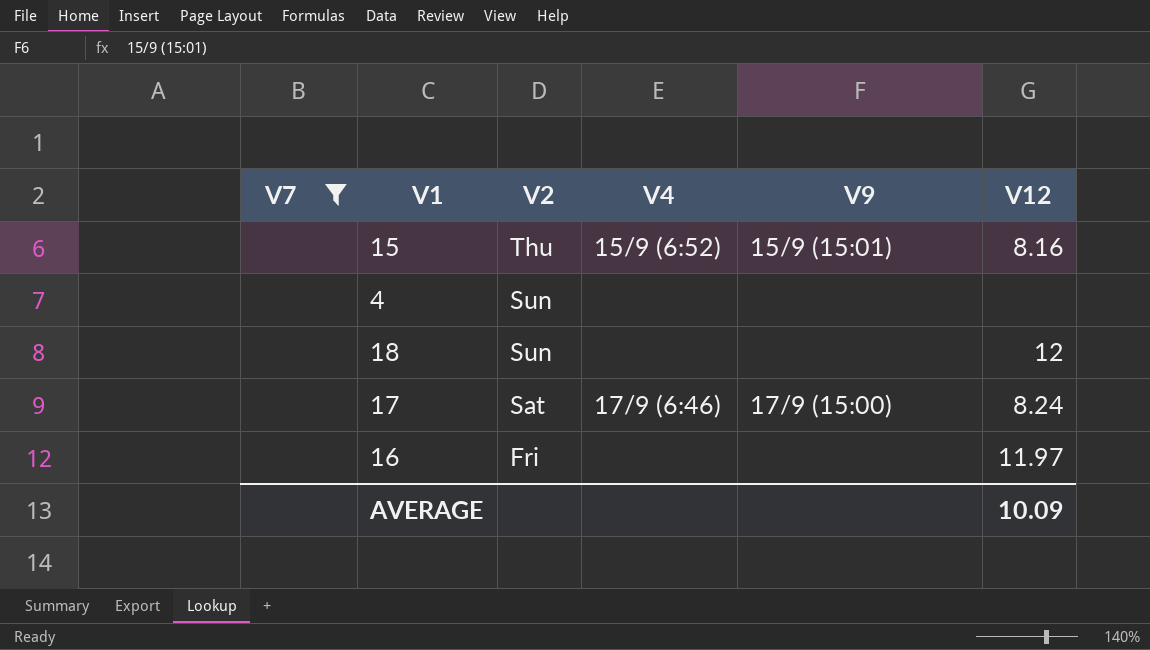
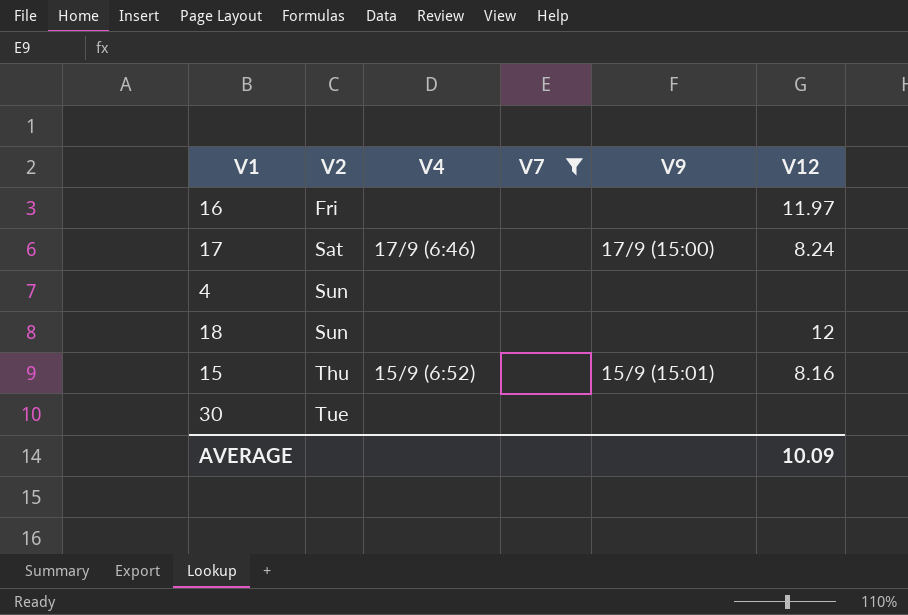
row order: V2 descending -> V2 ascending
column V7 | position: 1 -> 4
row 30: none -> Tue | none | none | none | none

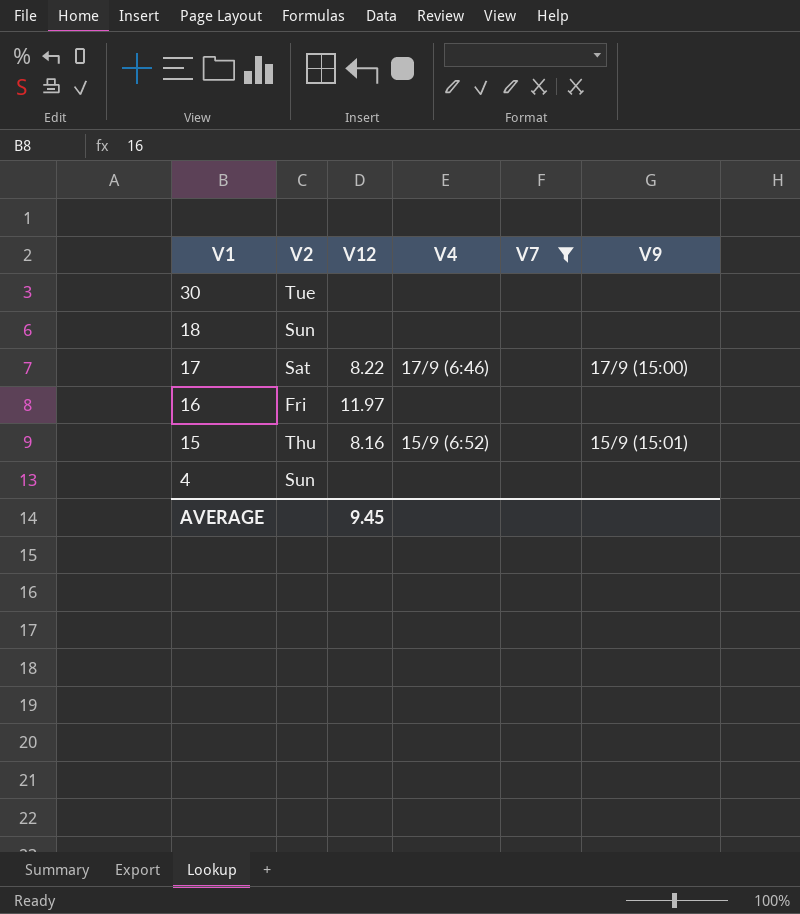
row order: V2 ascending -> V1 descending
column V12 | position: 6 -> 3
18 | V12: 12 -> none
17 | V12: 8.24 -> 8.22
AVERAGE | V12: 10.09 -> 9.45

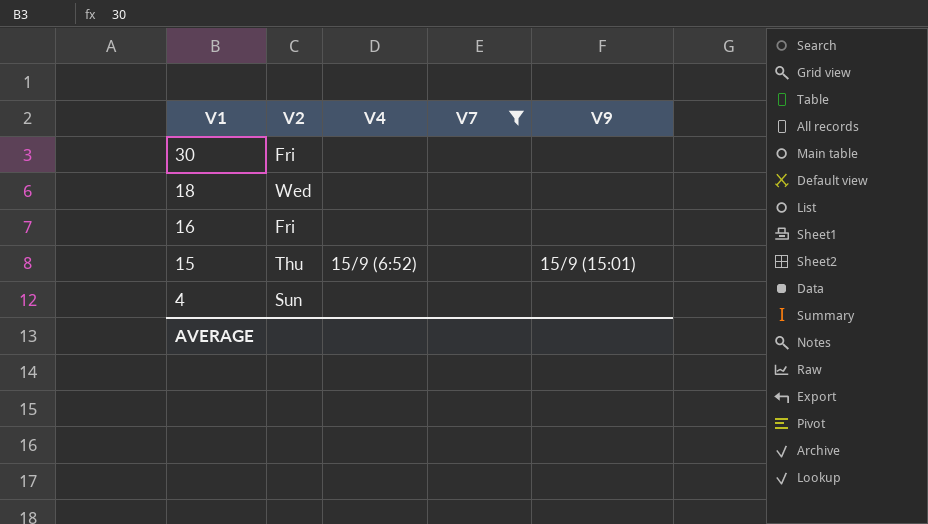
column V12 | position: 3 -> none
row 17: Sat | 8.22 | 17/9 (6:46) | none | 17/9 (15:00) -> none
30 | V2: Tue -> Fri
18 | V2: Sun -> Wed

